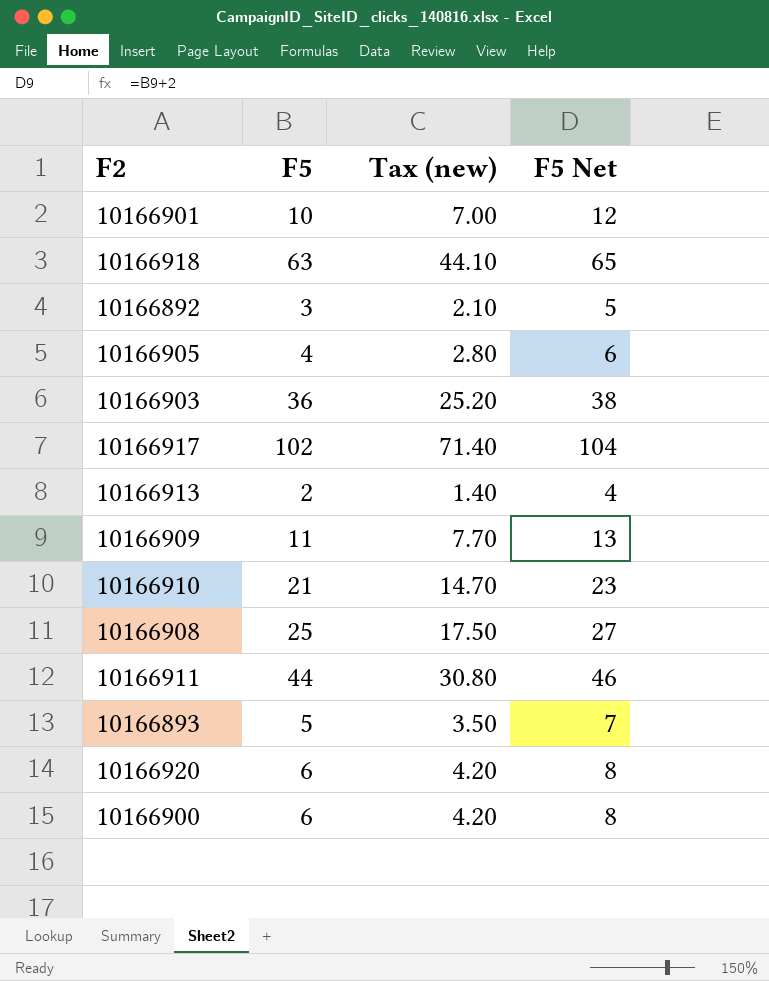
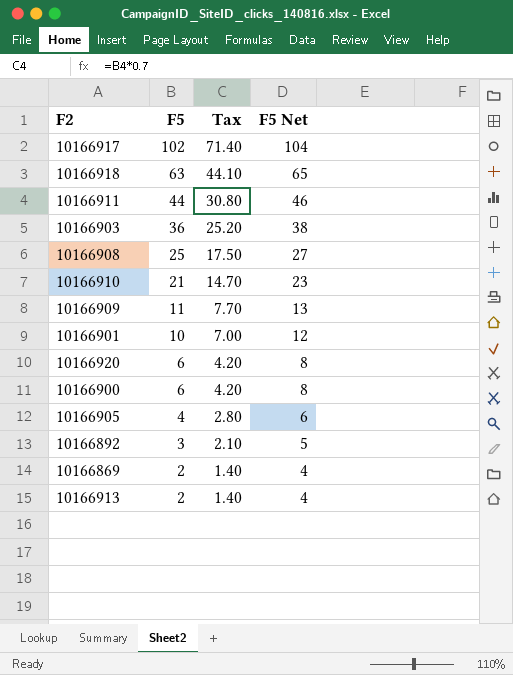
row order: none -> F5 descending
column name: Tax (new) -> Tax
row 10166893: 5 | 3.50 | 7 -> none
row 10166869: none -> 2 | 1.40 | 4

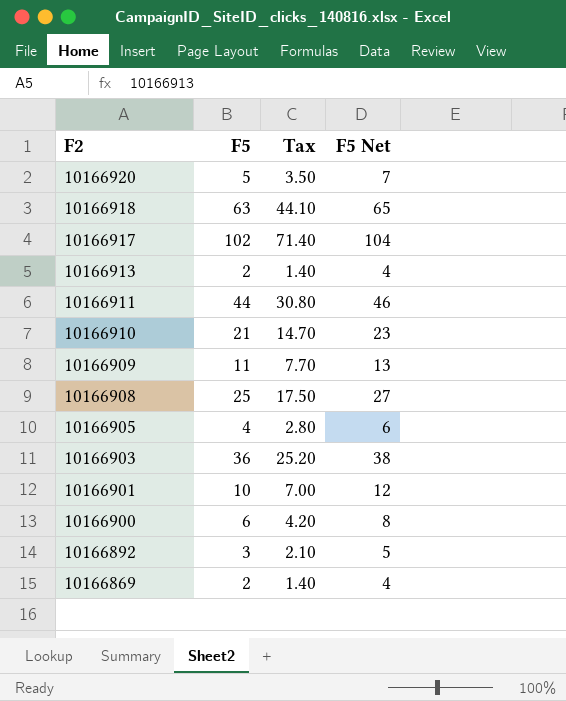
row order: F5 descending -> F2 descending
10166920 | F5: 6 -> 5
10166920 | Tax: 4.20 -> 3.50
10166920 | F5 Net: 8 -> 7

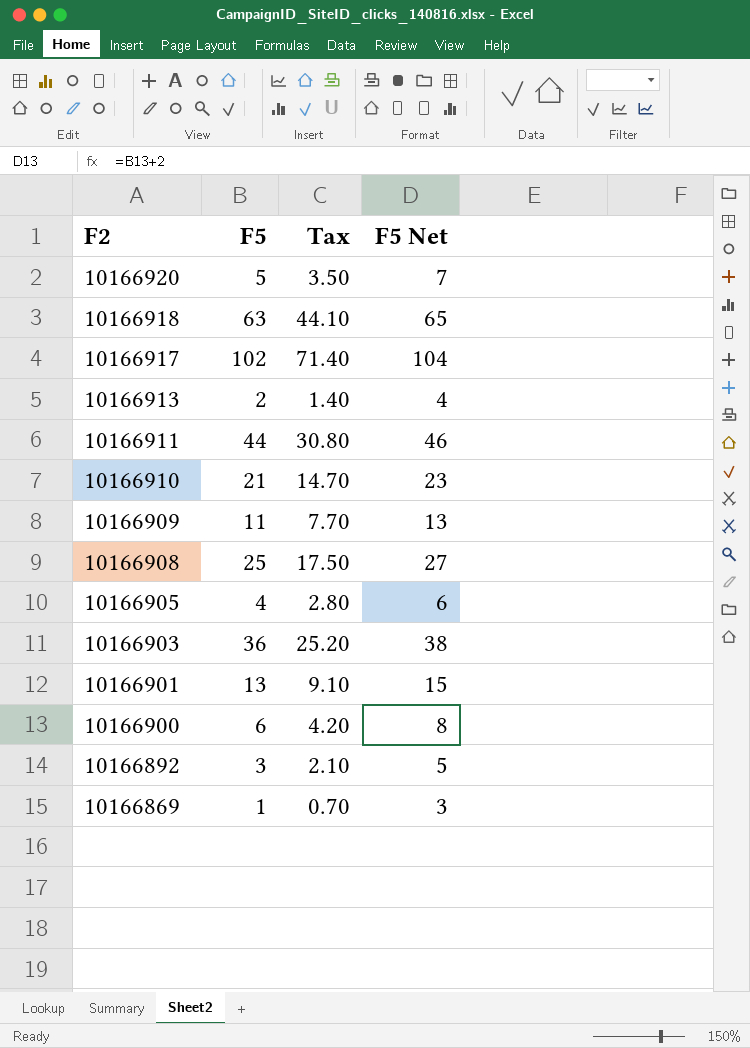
10166901 | F5: 10 -> 13
10166901 | Tax: 7.00 -> 9.10
10166901 | F5 Net: 12 -> 15
10166869 | F5: 2 -> 1
10166869 | Tax: 1.40 -> 0.70
10166869 | F5 Net: 4 -> 3

